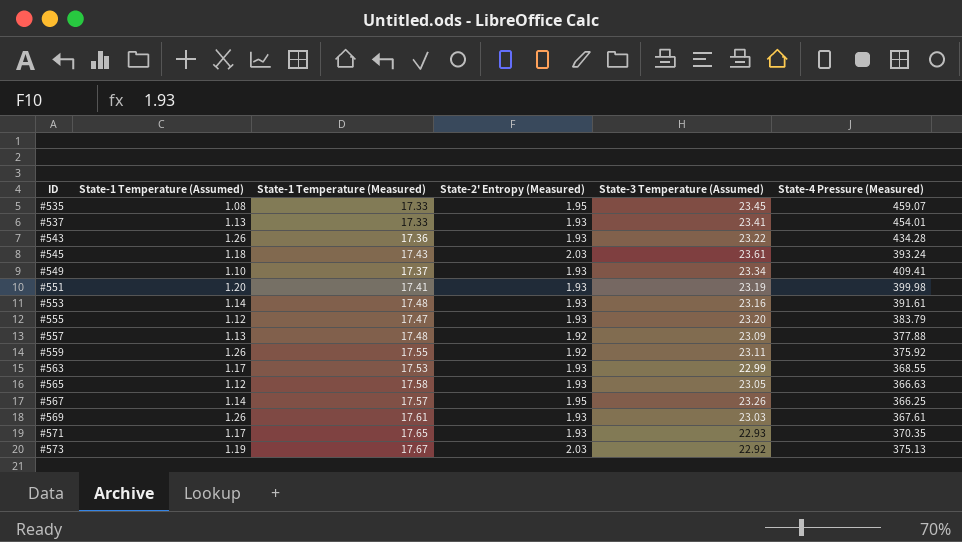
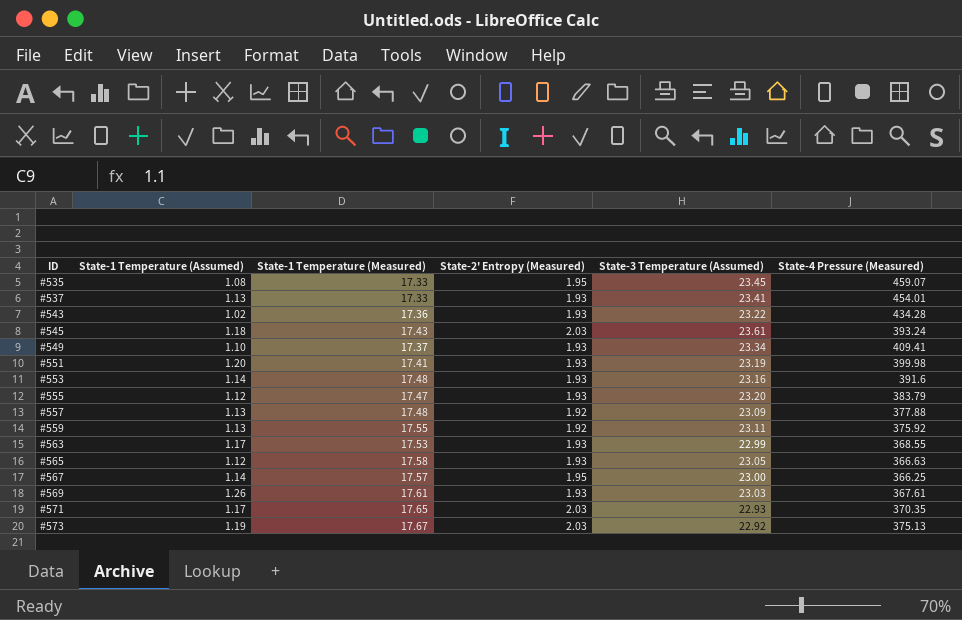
#543 | State-1 Temperature (Assumed): 1.26 -> 1.02
#553 | State-4 Pressure (Measured): 391.61 -> 391.6
#559 | State-1 Temperature (Assumed): 1.26 -> 1.13
#567 | State-3 Temperature (Assumed): 23.26 -> 23.00
#571 | State-2' Entropy (Measured): 1.93 -> 2.03

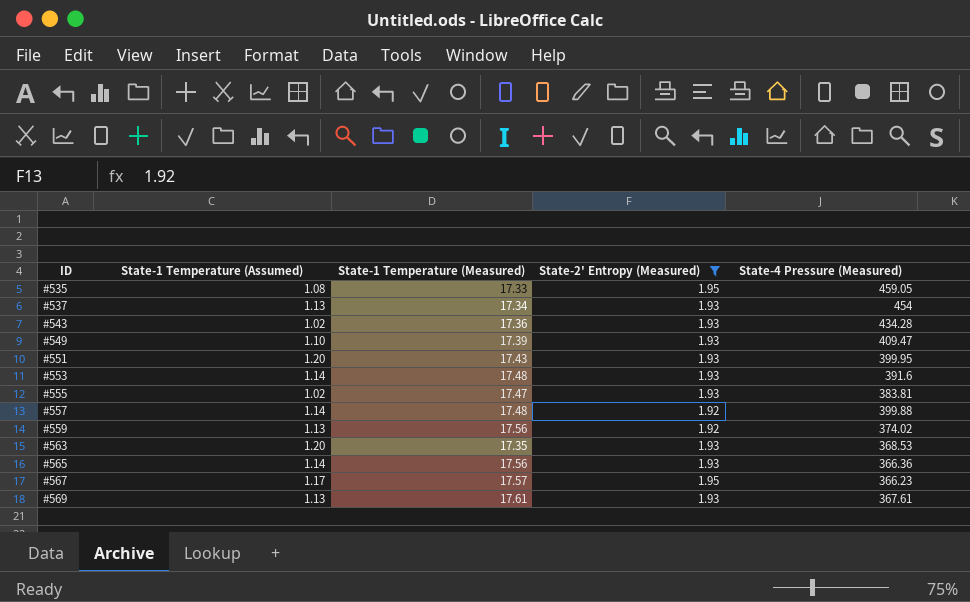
filter: none -> State-2' Entropy (Measured) != 2.03
column State-3 Temperature (Assumed) | position: 5 -> none
#535 | State-4 Pressure (Measured): 459.07 -> 459.05
#537 | State-1 Temperature (Measured): 17.33 -> 17.34
#537 | State-4 Pressure (Measured): 454.01 -> 454
#549 | State-1 Temperature (Measured): 17.37 -> 17.39
#549 | State-4 Pressure (Measured): 409.41 -> 409.47
#551 | State-1 Temperature (Measured): 17.41 -> 17.43
#551 | State-4 Pressure (Measured): 399.98 -> 399.95
#555 | State-1 Temperature (Assumed): 1.12 -> 1.02
#555 | State-4 Pressure (Measured): 383.79 -> 383.81
#557 | State-1 Temperature (Assumed): 1.13 -> 1.14
#557 | State-4 Pressure (Measured): 377.88 -> 399.88
#559 | State-1 Temperature (Measured): 17.55 -> 17.56
#559 | State-4 Pressure (Measured): 375.92 -> 374.02
#563 | State-1 Temperature (Assumed): 1.17 -> 1.20
#563 | State-1 Temperature (Measured): 17.53 -> 17.35
#563 | State-4 Pressure (Measured): 368.55 -> 368.53
#565 | State-1 Temperature (Assumed): 1.12 -> 1.14
#565 | State-1 Temperature (Measured): 17.58 -> 17.56
#565 | State-4 Pressure (Measured): 366.63 -> 366.36
#567 | State-1 Temperature (Assumed): 1.14 -> 1.17
#567 | State-4 Pressure (Measured): 366.25 -> 366.23
#569 | State-1 Temperature (Assumed): 1.26 -> 1.13

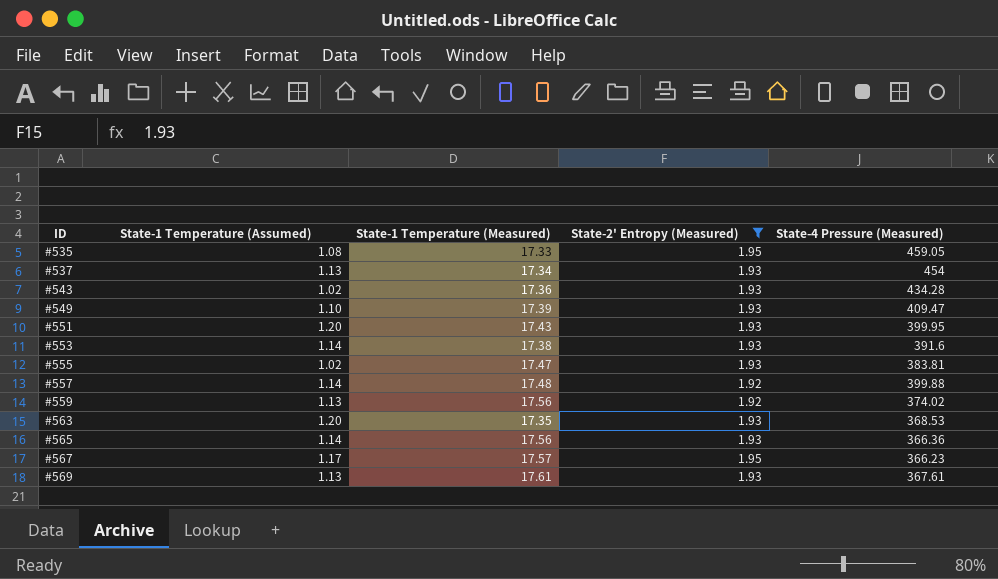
#553 | State-1 Temperature (Measured): 17.48 -> 17.38

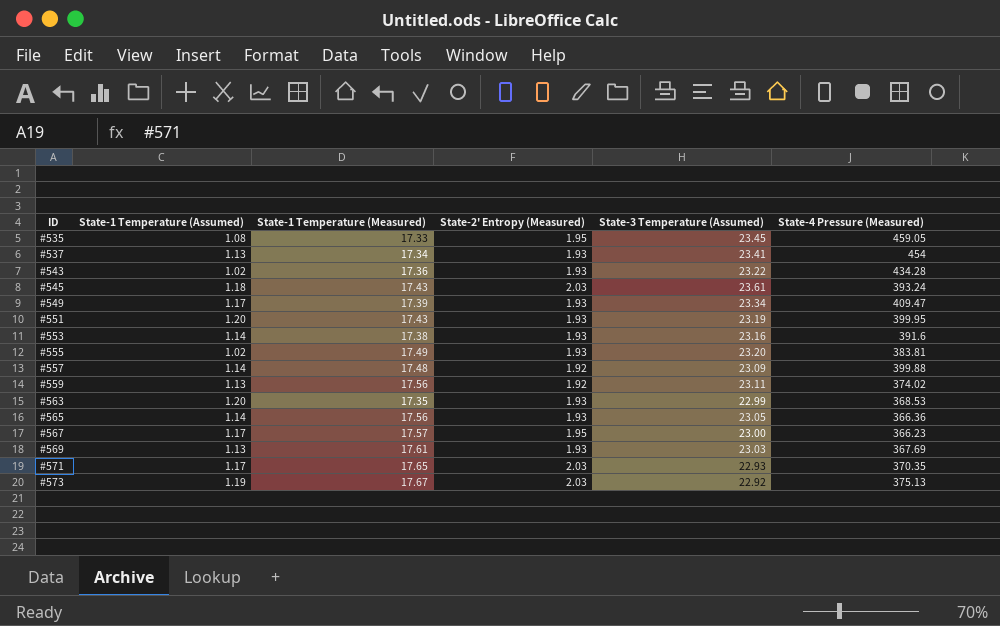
filter: State-2' Entropy (Measured) != 2.03 -> none
column State-3 Temperature (Assumed) | position: none -> 5
#549 | State-1 Temperature (Assumed): 1.10 -> 1.17
#555 | State-1 Temperature (Measured): 17.47 -> 17.49
#569 | State-4 Pressure (Measured): 367.61 -> 367.69

